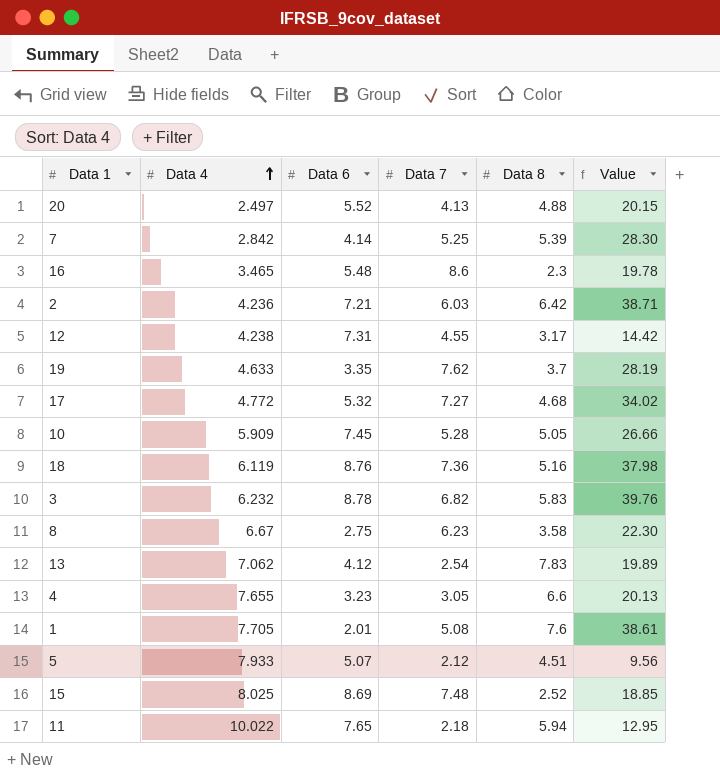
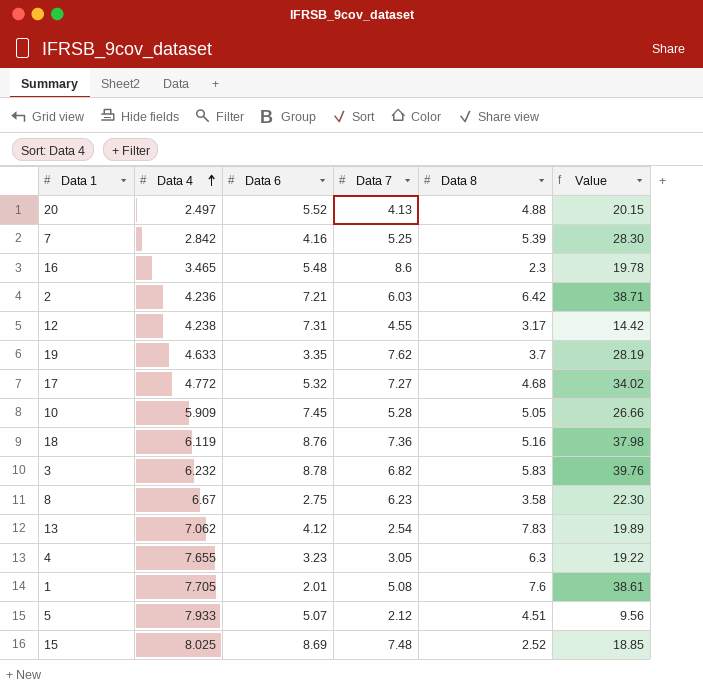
row 11: 10.022 | 7.65 | 2.18 | 5.94 | 12.95 -> none
7 | Data 6: 4.14 -> 4.16
4 | Data 8: 6.6 -> 6.3
4 | Value: 20.13 -> 19.22

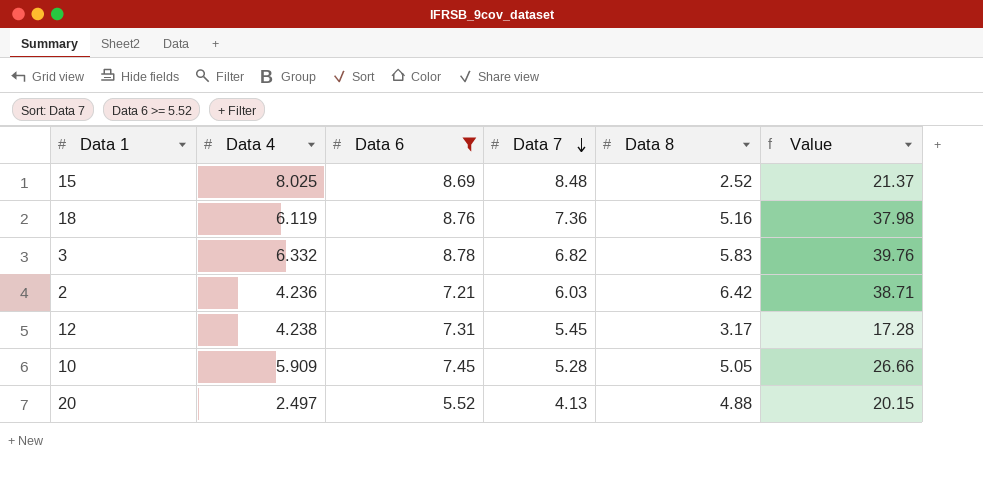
filter: none -> Data 6 >= 5.52
row order: Data 4 ascending -> Data 7 descending
15 | Data 7: 7.48 -> 8.48
15 | Value: 18.85 -> 21.37
3 | Data 4: 6.232 -> 6.332
12 | Data 7: 4.55 -> 5.45
12 | Value: 14.42 -> 17.28

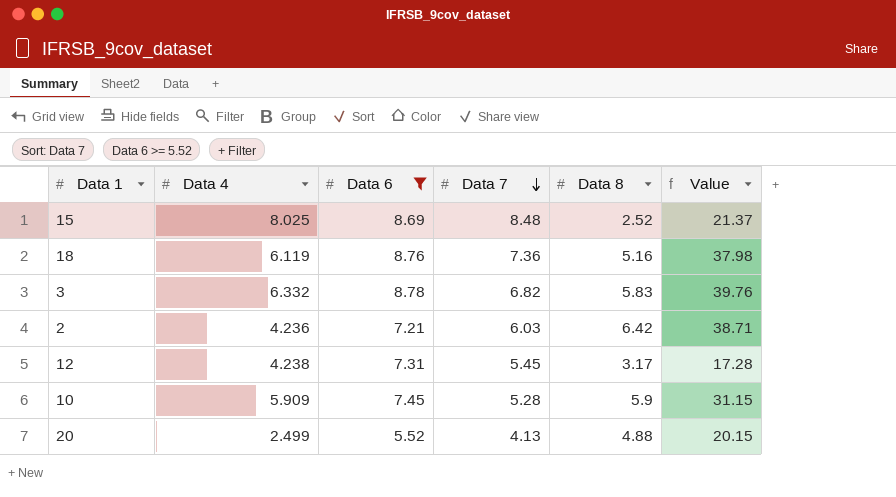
10 | Data 8: 5.05 -> 5.9
10 | Value: 26.66 -> 31.15
20 | Data 4: 2.497 -> 2.499

